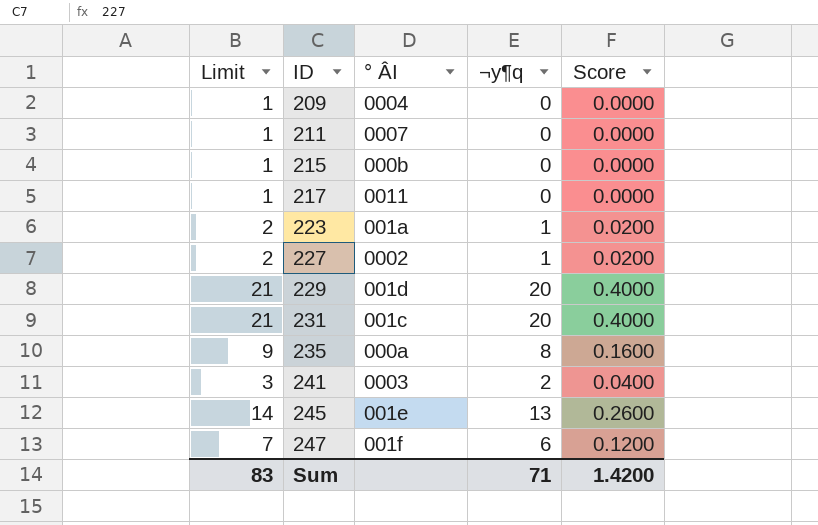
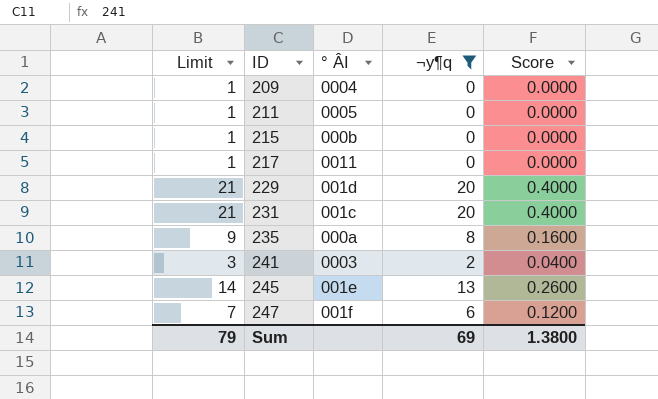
filter: none -> ¬y¶q != 1
211 | ° ÂI: 0007 -> 0005
Sum | Limit: 83 -> 79
Sum | ¬y¶q: 71 -> 69
Sum | Score: 1.4200 -> 1.3800

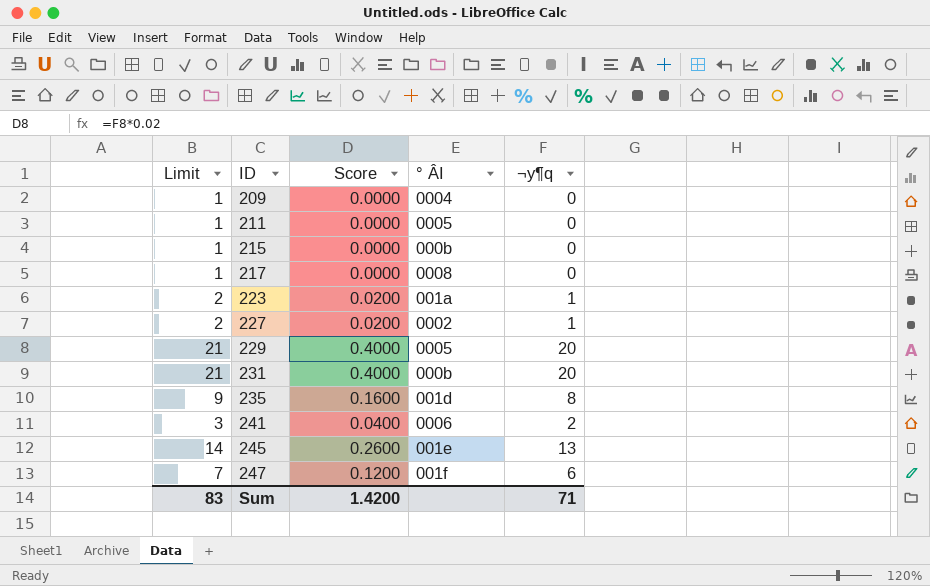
filter: ¬y¶q != 1 -> none
column Score | position: 5 -> 3
217 | ° ÂI: 0011 -> 0008
229 | ° ÂI: 001d -> 0005
231 | ° ÂI: 001c -> 000b
235 | ° ÂI: 000a -> 001d
241 | ° ÂI: 0003 -> 0006
Sum | Limit: 79 -> 83
Sum | Score: 1.3800 -> 1.4200
Sum | ¬y¶q: 69 -> 71

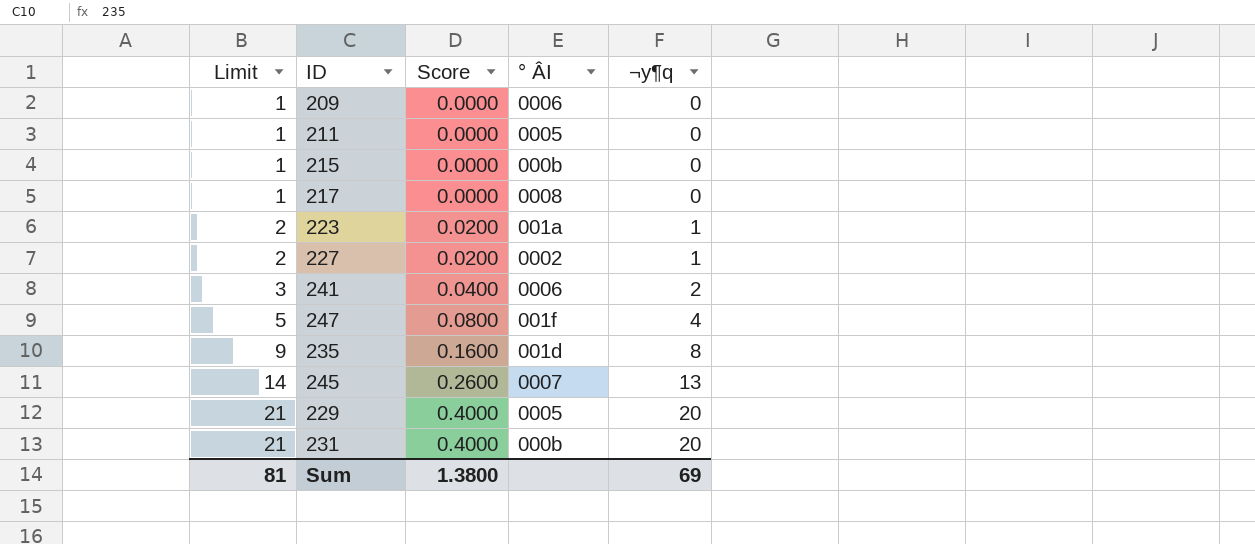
row order: ID ascending -> Limit ascending
209 | ° ÂI: 0004 -> 0006
247 | Limit: 7 -> 5
247 | Score: 0.1200 -> 0.0800
247 | ¬y¶q: 6 -> 4
245 | ° ÂI: 001e -> 0007
Sum | Limit: 83 -> 81
Sum | Score: 1.4200 -> 1.3800
Sum | ¬y¶q: 71 -> 69

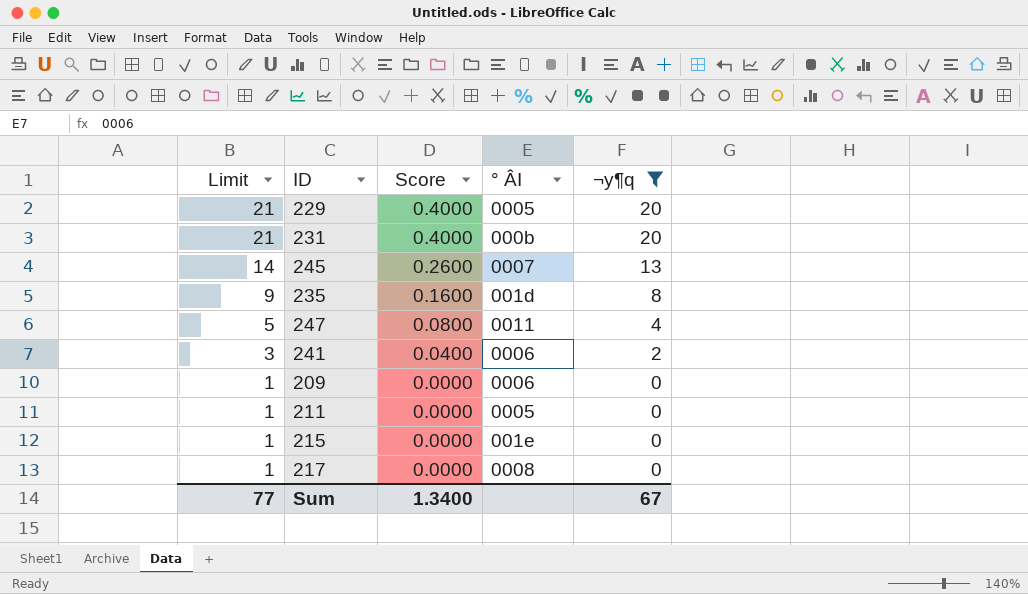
filter: none -> ¬y¶q != 1
row order: Limit ascending -> Limit descending
247 | ° ÂI: 001f -> 0011
215 | ° ÂI: 000b -> 001e
Sum | Limit: 81 -> 77
Sum | Score: 1.3800 -> 1.3400
Sum | ¬y¶q: 69 -> 67

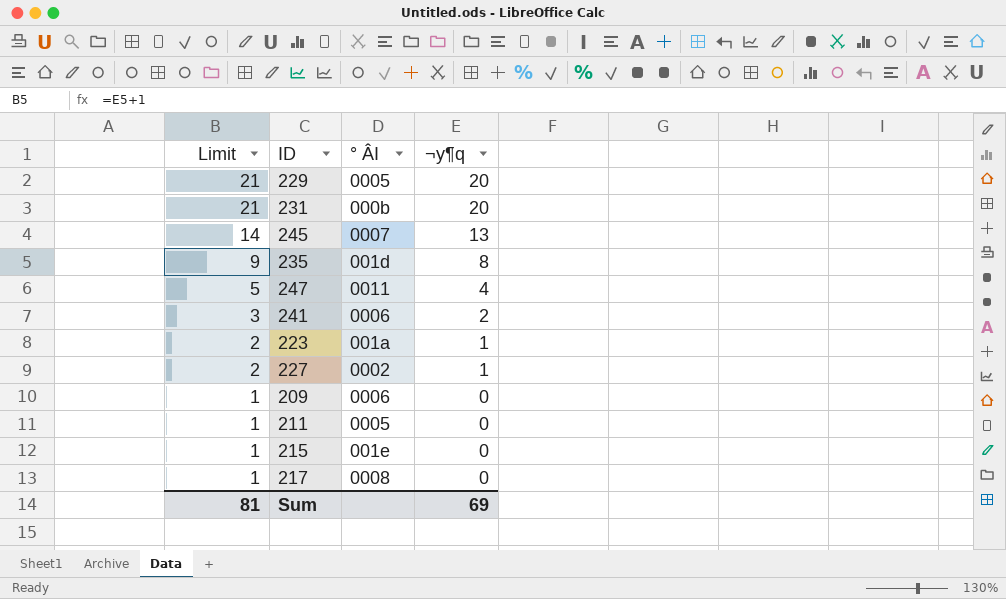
filter: ¬y¶q != 1 -> none
column Score | formula: [¬y¶q] * 0.02 -> none
Sum | Limit: 77 -> 81
Sum | ¬y¶q: 67 -> 69

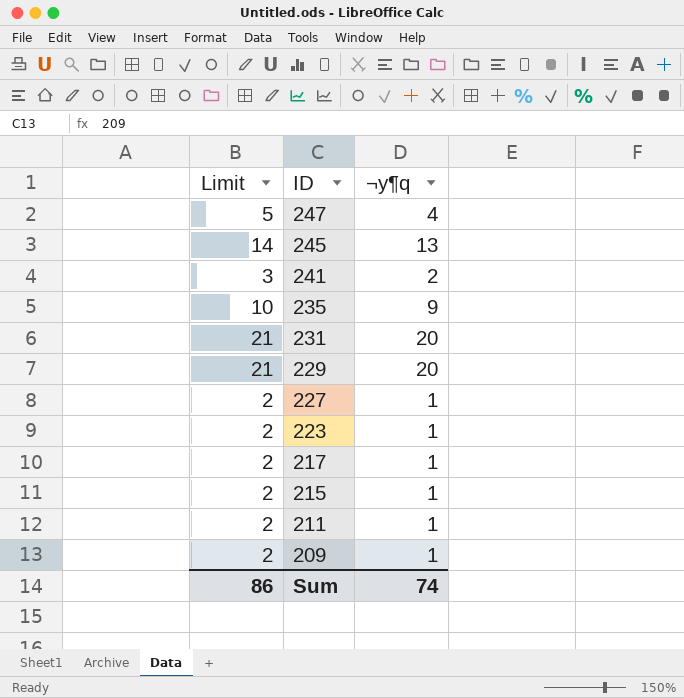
row order: Limit descending -> ID descending
column ° ÂI | position: 3 -> none
235 | Limit: 9 -> 10
235 | ¬y¶q: 8 -> 9
217 | Limit: 1 -> 2
217 | ¬y¶q: 0 -> 1
215 | Limit: 1 -> 2
215 | ¬y¶q: 0 -> 1
211 | Limit: 1 -> 2
211 | ¬y¶q: 0 -> 1
209 | Limit: 1 -> 2
209 | ¬y¶q: 0 -> 1
Sum | Limit: 81 -> 86
Sum | ¬y¶q: 69 -> 74

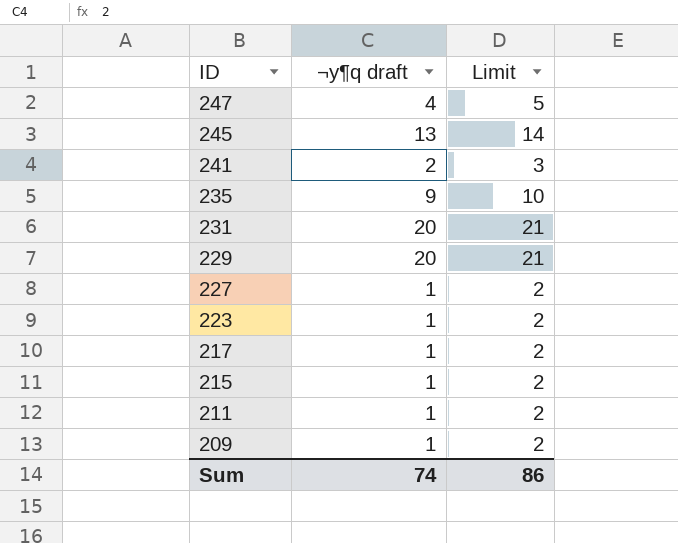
column name: ¬y¶q -> ¬y¶q draft
column Limit | position: 1 -> 3

